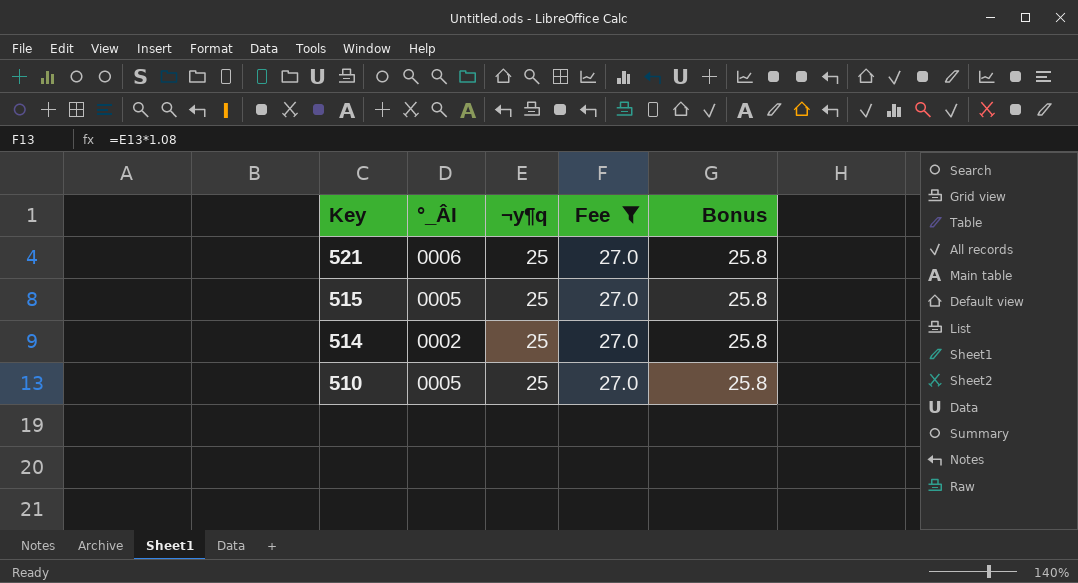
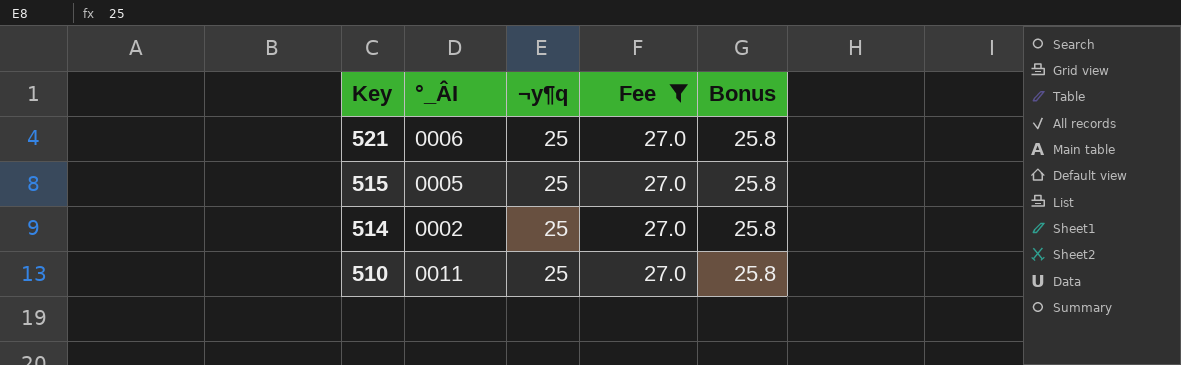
510 | °_ÂI: 0005 -> 0011

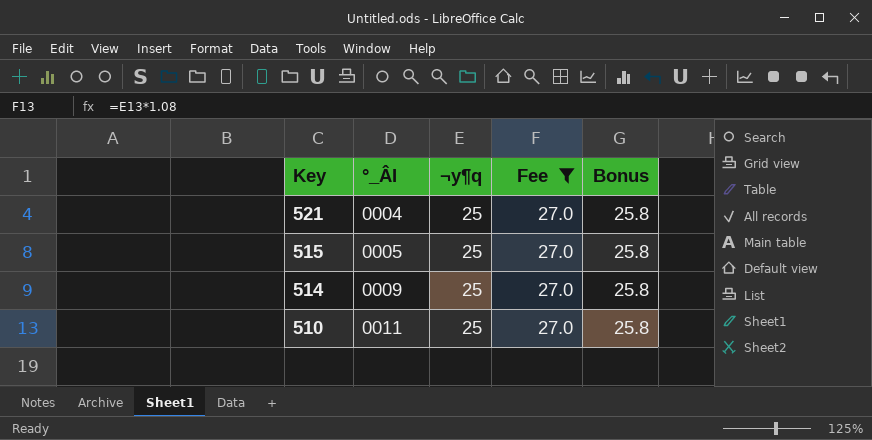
521 | °_ÂI: 0006 -> 0004
514 | °_ÂI: 0002 -> 0009

